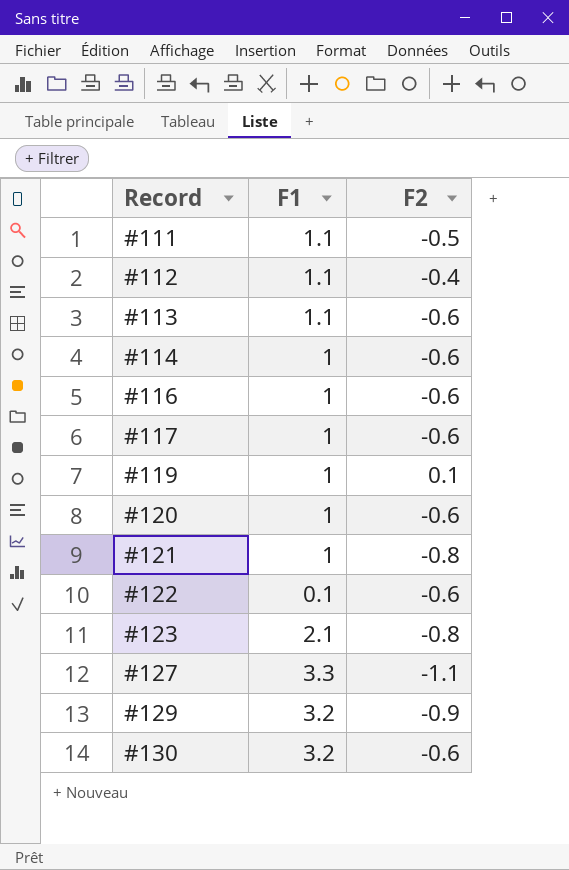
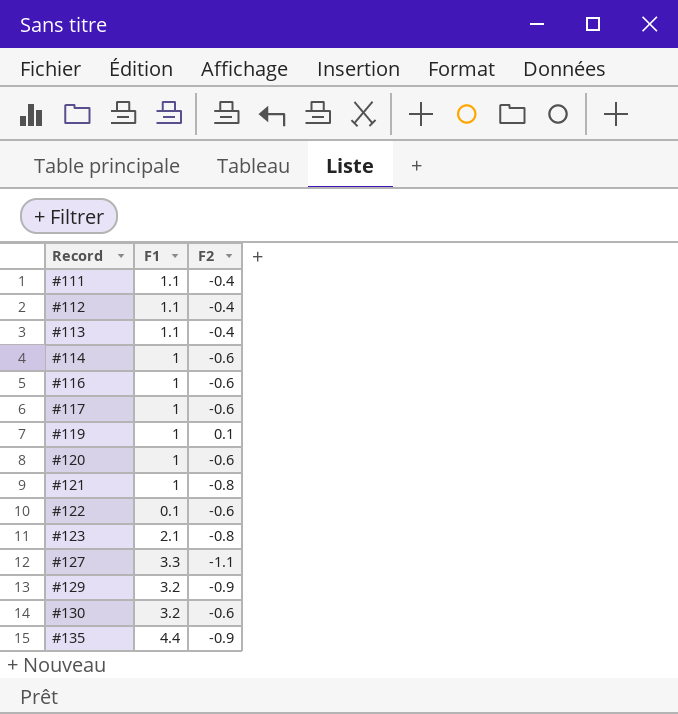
#111 | F2: -0.5 -> -0.4
#113 | F2: -0.6 -> -0.4
row #135: none -> 4.4 | -0.9

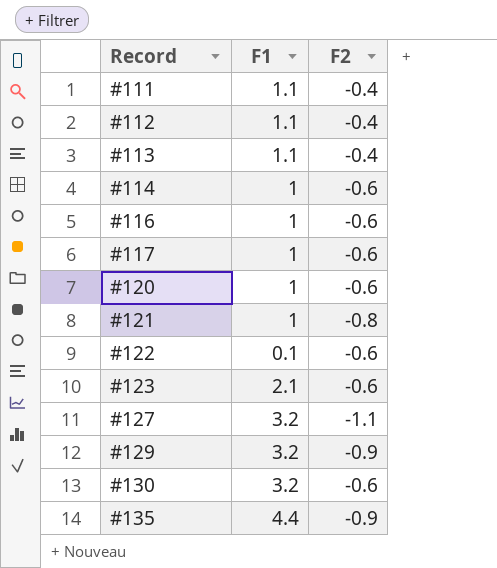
row #119: 1 | 0.1 -> none
#123 | F2: -0.8 -> -0.6
#127 | F1: 3.3 -> 3.2

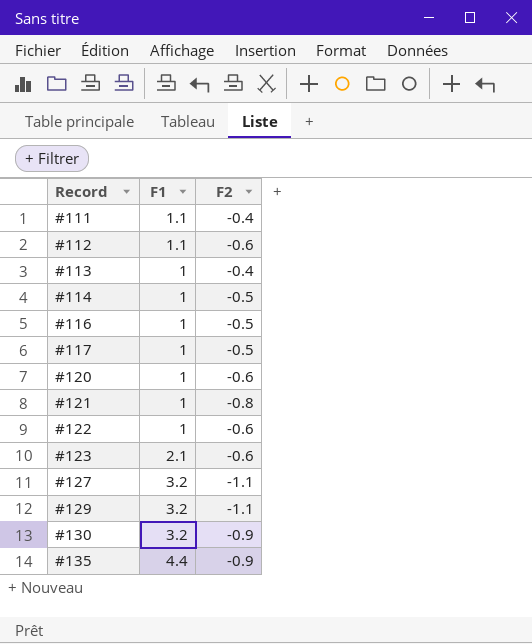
#112 | F2: -0.4 -> -0.6
#113 | F1: 1.1 -> 1
#114 | F2: -0.6 -> -0.5
#116 | F2: -0.6 -> -0.5
#117 | F2: -0.6 -> -0.5
#122 | F1: 0.1 -> 1
#129 | F2: -0.9 -> -1.1
#130 | F2: -0.6 -> -0.9

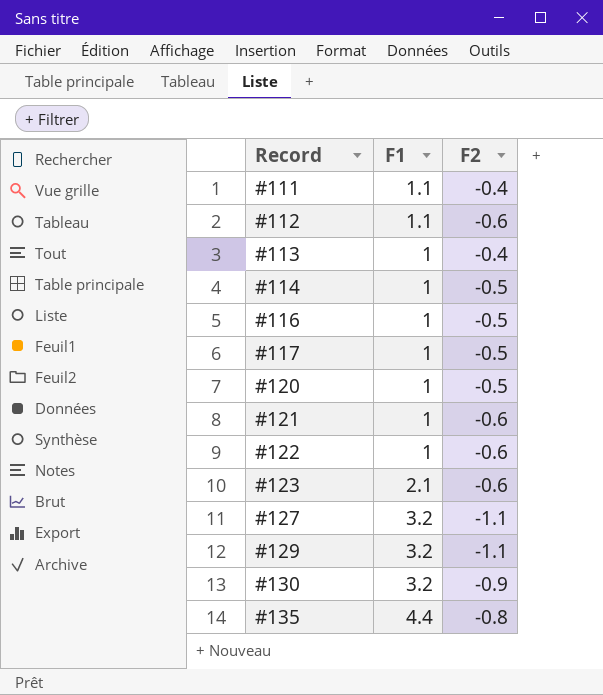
#120 | F2: -0.6 -> -0.5
#121 | F2: -0.8 -> -0.6
#135 | F2: -0.9 -> -0.8

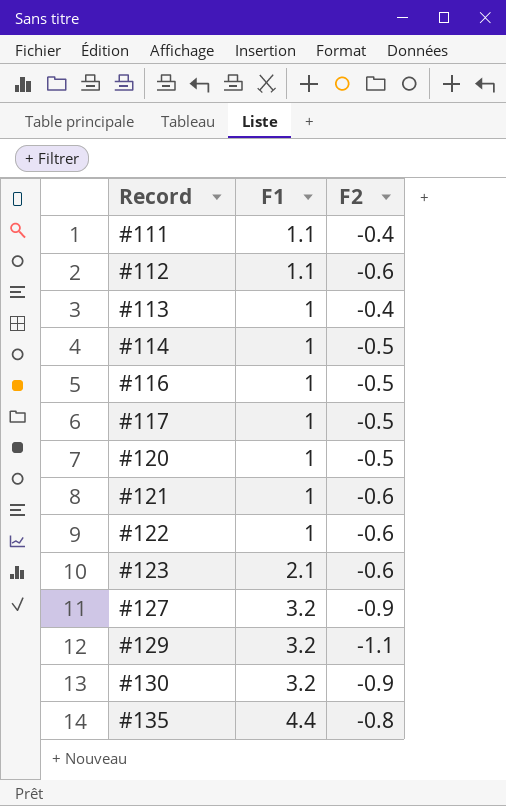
#127 | F2: -1.1 -> -0.9

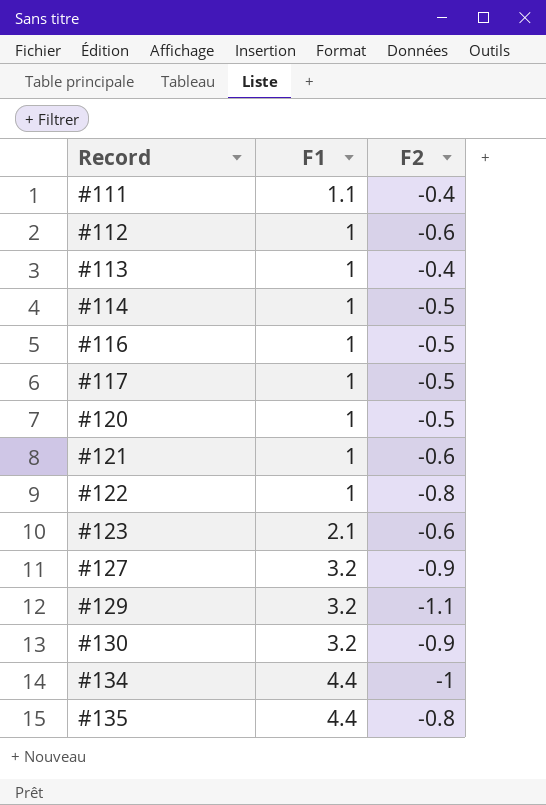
#112 | F1: 1.1 -> 1
#122 | F2: -0.6 -> -0.8
row #134: none -> 4.4 | -1

